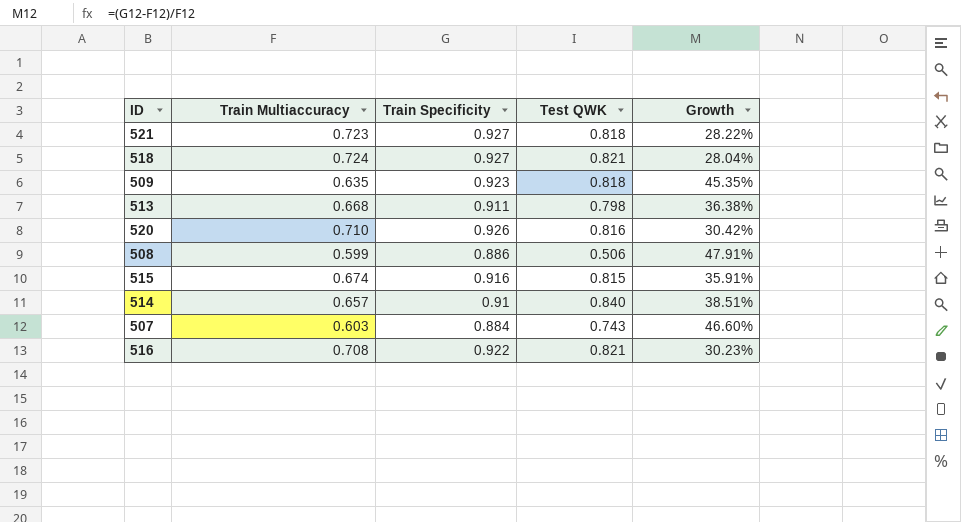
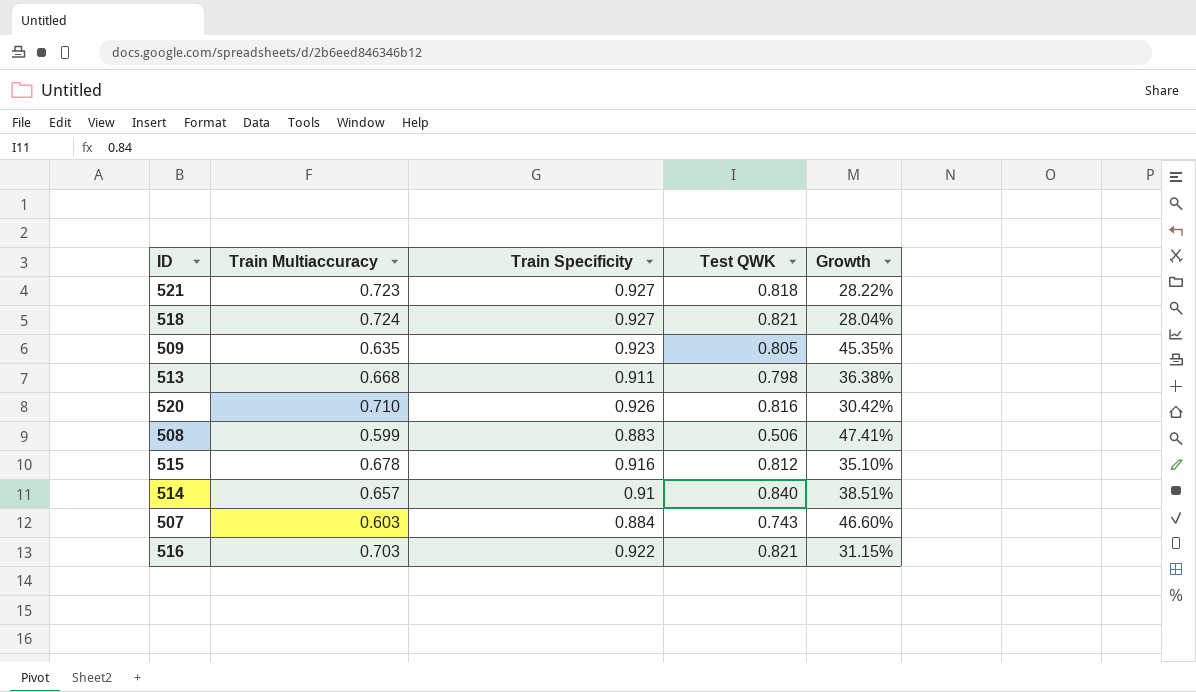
509 | Test QWK: 0.818 -> 0.805
508 | Train Specificity: 0.886 -> 0.883
508 | Growth: 47.91% -> 47.41%
515 | Train Multiaccuracy: 0.674 -> 0.678
515 | Test QWK: 0.815 -> 0.812
515 | Growth: 35.91% -> 35.10%
516 | Train Multiaccuracy: 0.708 -> 0.703
516 | Growth: 30.23% -> 31.15%

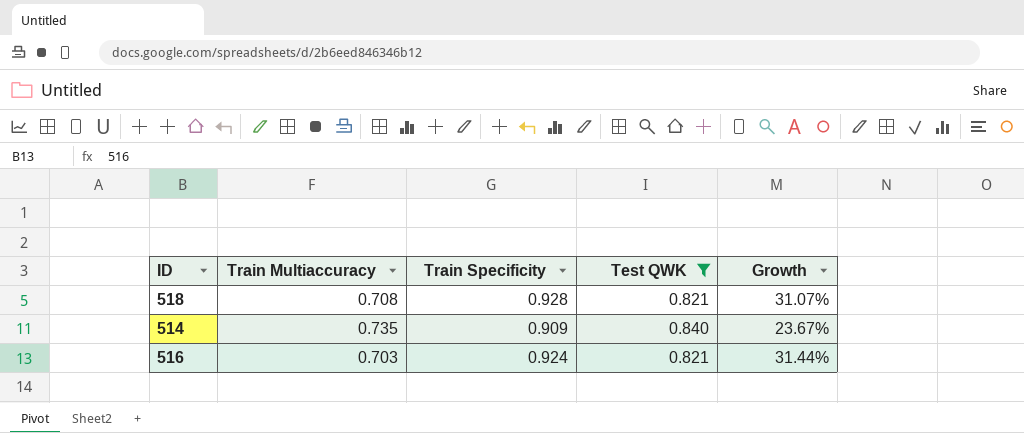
filter: none -> Test QWK >= 0.821
518 | Train Multiaccuracy: 0.724 -> 0.708
518 | Train Specificity: 0.927 -> 0.928
518 | Growth: 28.04% -> 31.07%
514 | Train Multiaccuracy: 0.657 -> 0.735
514 | Train Specificity: 0.91 -> 0.909
514 | Growth: 38.51% -> 23.67%
516 | Train Specificity: 0.922 -> 0.924
516 | Growth: 31.15% -> 31.44%

